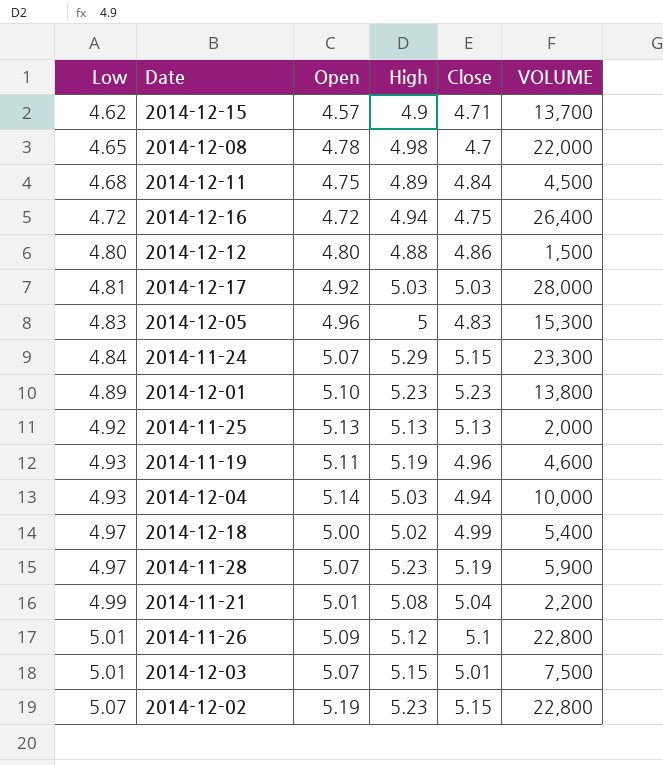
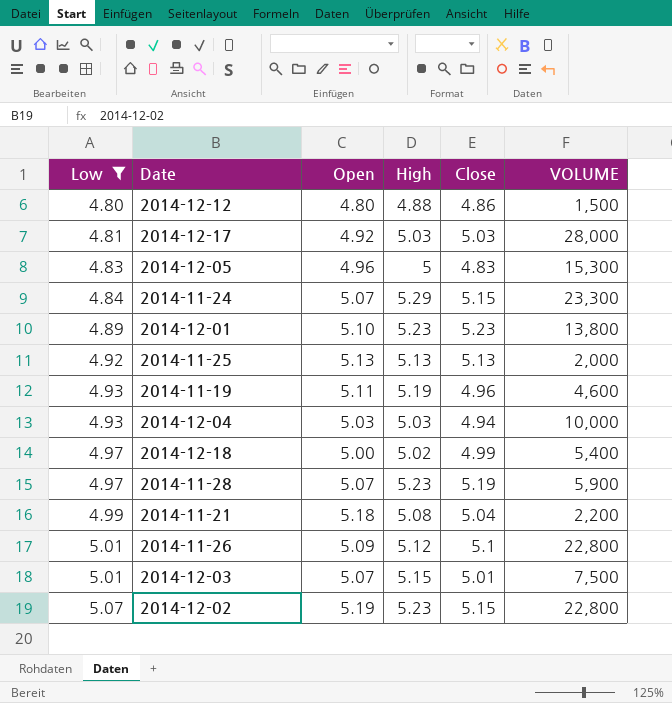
filter: none -> Low >= 4.80
2014-12-04 | Open: 5.14 -> 5.03
2014-11-21 | Open: 5.01 -> 5.18

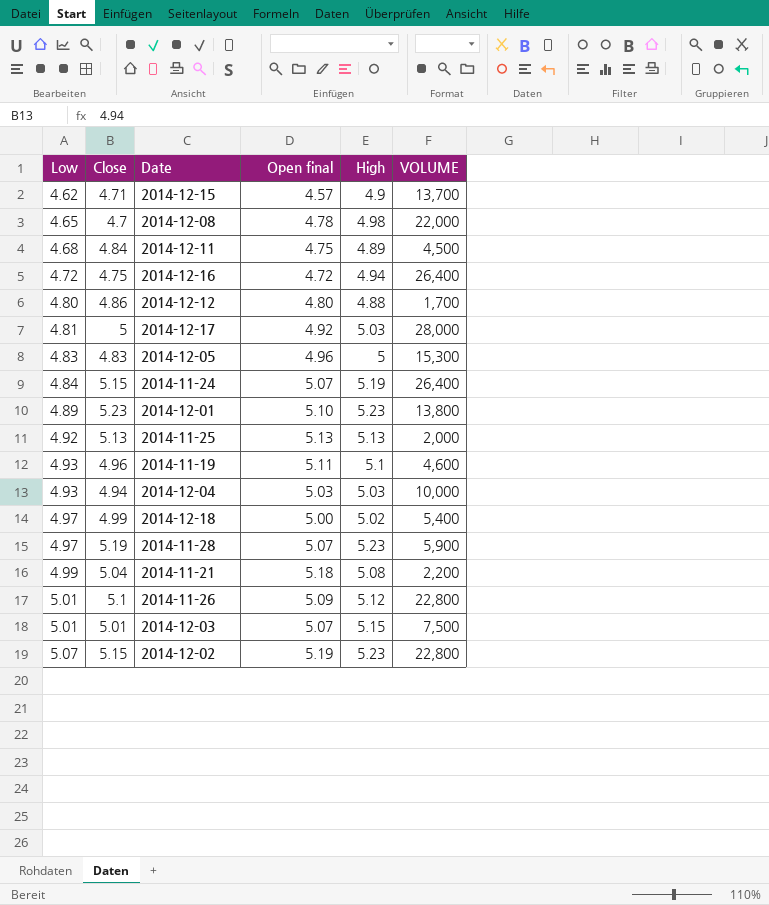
filter: Low >= 4.80 -> none
column Close | position: 5 -> 2
column name: Open -> Open final
2014-12-12 | VOLUME: 1,500 -> 1,700
2014-12-17 | Close: 5.03 -> 5
2014-11-24 | High: 5.29 -> 5.19
2014-11-24 | VOLUME: 23,300 -> 26,400
2014-11-19 | High: 5.19 -> 5.1

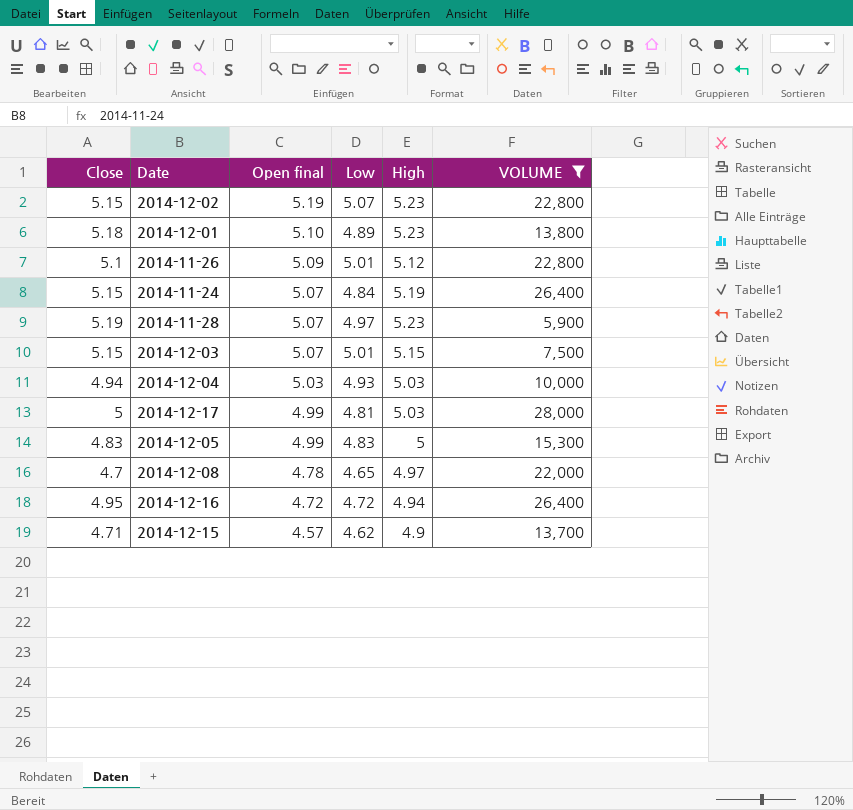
filter: none -> VOLUME >= 5,900
row order: Low ascending -> Open final descending
column Low | position: 1 -> 4
2014-12-01 | Close: 5.23 -> 5.18
2014-12-03 | Close: 5.01 -> 5.15
2014-12-17 | Open final: 4.92 -> 4.99
2014-12-05 | Open final: 4.96 -> 4.99
2014-12-08 | High: 4.98 -> 4.97
2014-12-16 | Close: 4.75 -> 4.95

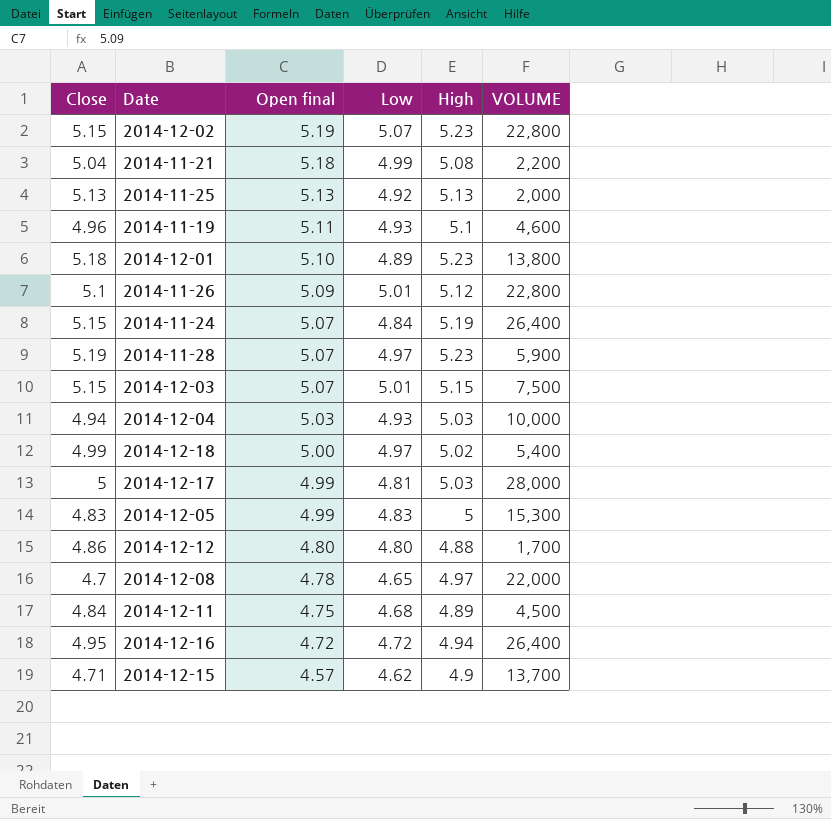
filter: VOLUME >= 5,900 -> none

